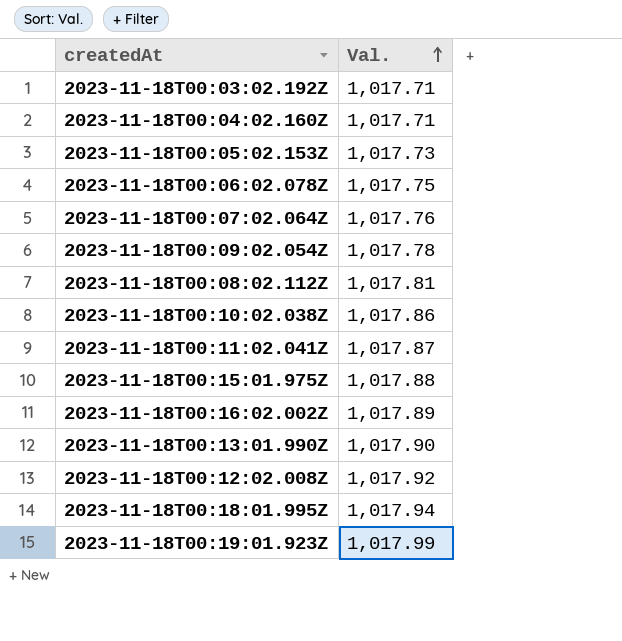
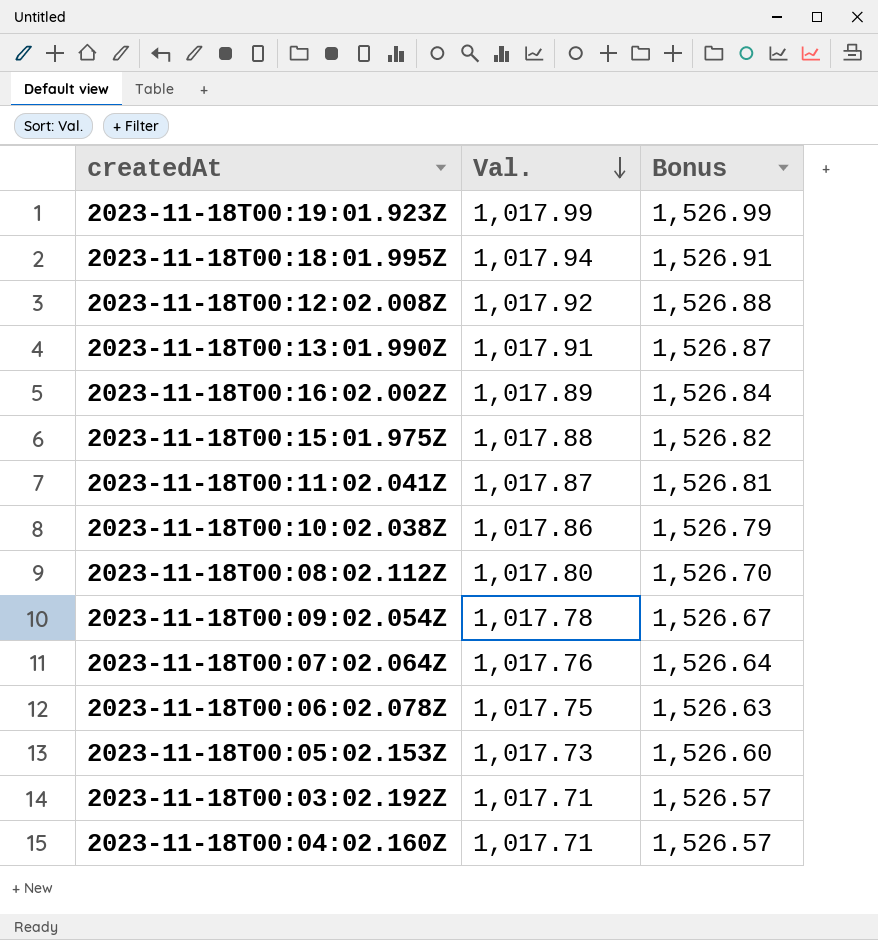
row order: Val. ascending -> Val. descending
column Bonus | formula: none -> [Val.] * 1.5
2023-11-18T00:13:01.990Z | Val.: 1,017.90 -> 1,017.91
2023-11-18T00:08:02.112Z | Val.: 1,017.81 -> 1,017.80

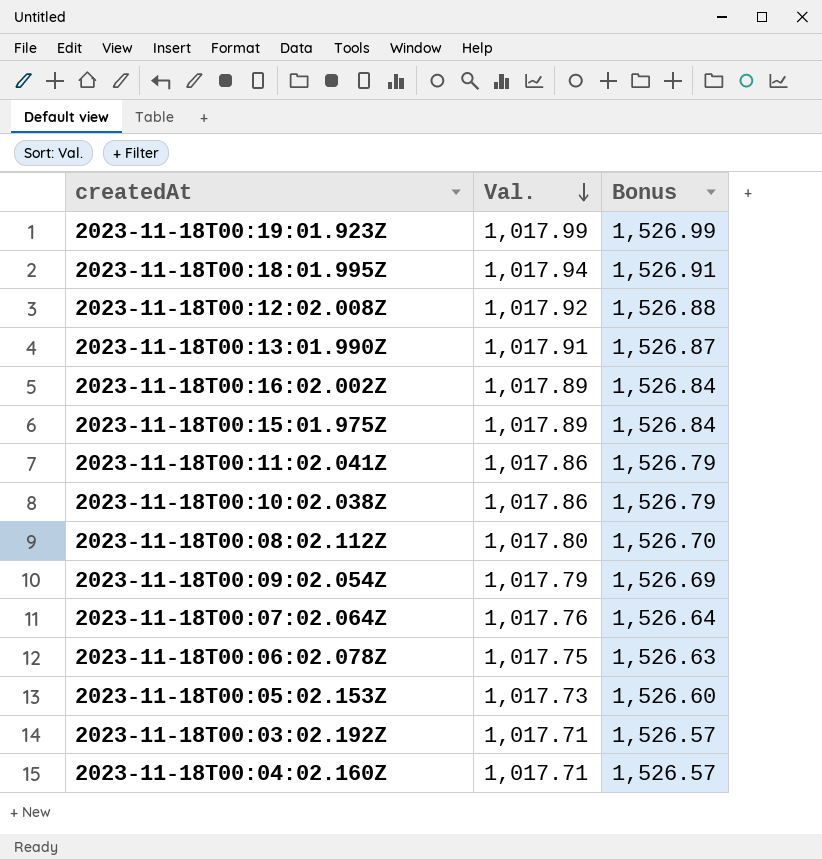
2023-11-18T00:15:01.975Z | Val.: 1,017.88 -> 1,017.89
2023-11-18T00:15:01.975Z | Bonus: 1,526.82 -> 1,526.84
2023-11-18T00:11:02.041Z | Val.: 1,017.87 -> 1,017.86
2023-11-18T00:11:02.041Z | Bonus: 1,526.81 -> 1,526.79
2023-11-18T00:09:02.054Z | Val.: 1,017.78 -> 1,017.79
2023-11-18T00:09:02.054Z | Bonus: 1,526.67 -> 1,526.69

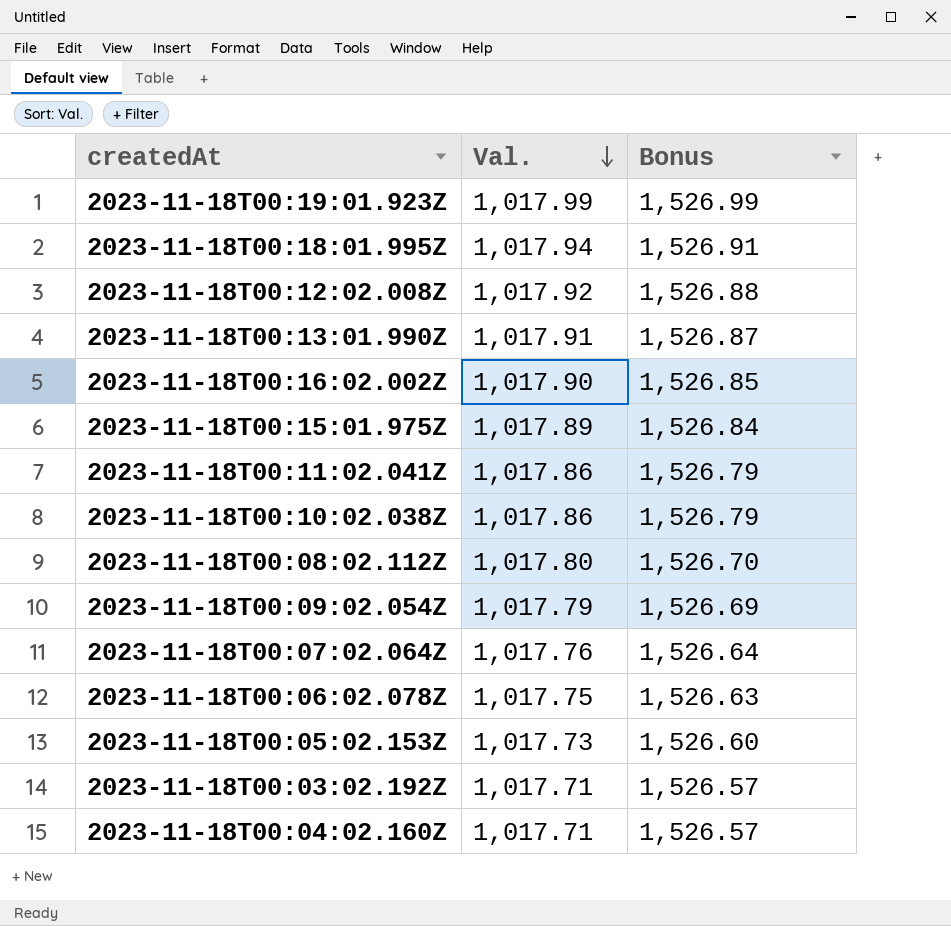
2023-11-18T00:16:02.002Z | Val.: 1,017.89 -> 1,017.90
2023-11-18T00:16:02.002Z | Bonus: 1,526.84 -> 1,526.85

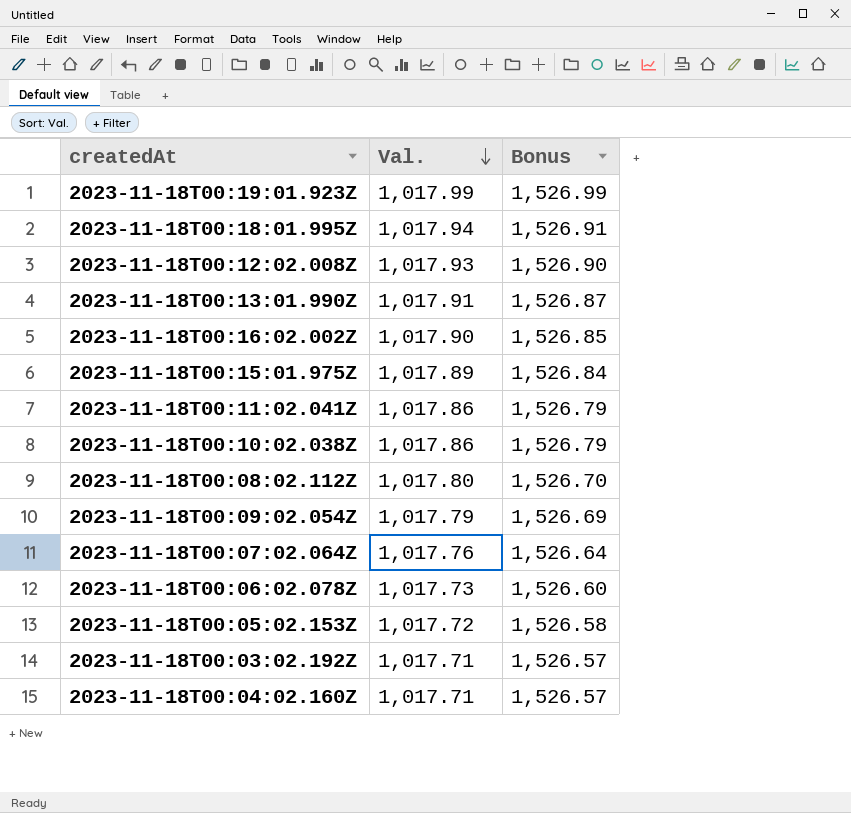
2023-11-18T00:12:02.008Z | Val.: 1,017.92 -> 1,017.93
2023-11-18T00:12:02.008Z | Bonus: 1,526.88 -> 1,526.90
2023-11-18T00:06:02.078Z | Val.: 1,017.75 -> 1,017.73
2023-11-18T00:06:02.078Z | Bonus: 1,526.63 -> 1,526.60
2023-11-18T00:05:02.153Z | Val.: 1,017.73 -> 1,017.72
2023-11-18T00:05:02.153Z | Bonus: 1,526.60 -> 1,526.58

